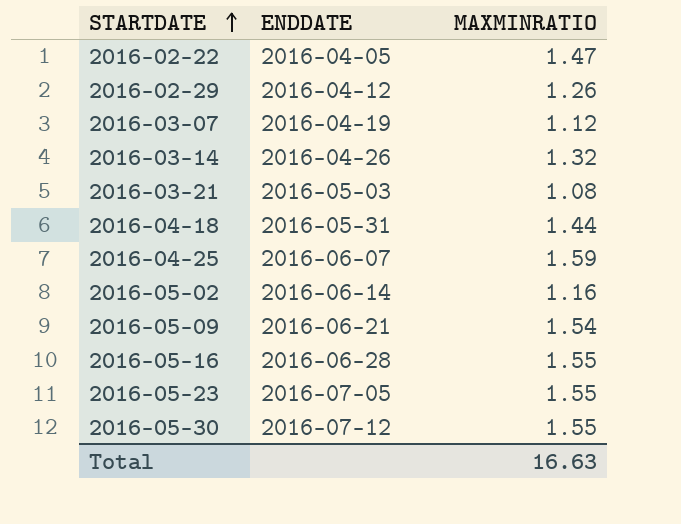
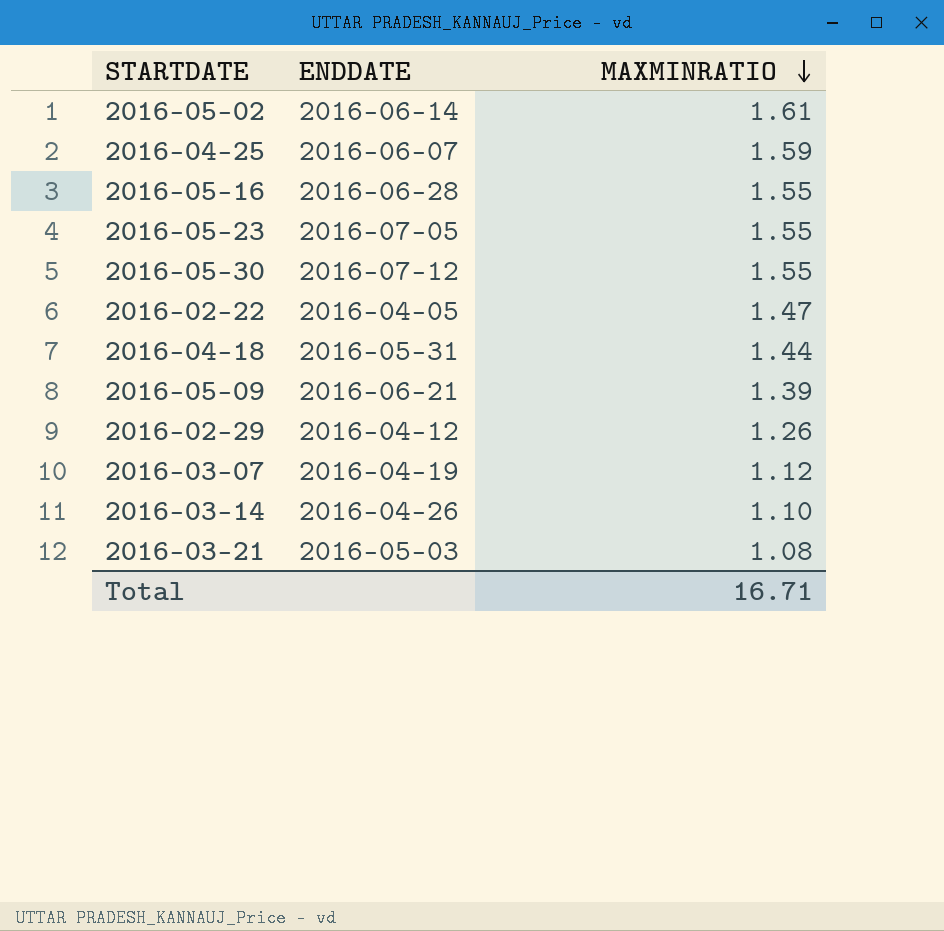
row order: STARTDATE ascending -> MAXMINRATIO descending
2016-05-02 | MAXMINRATIO: 1.16 -> 1.61
2016-05-09 | MAXMINRATIO: 1.54 -> 1.39
2016-03-14 | MAXMINRATIO: 1.32 -> 1.10
Total | MAXMINRATIO: 16.63 -> 16.71

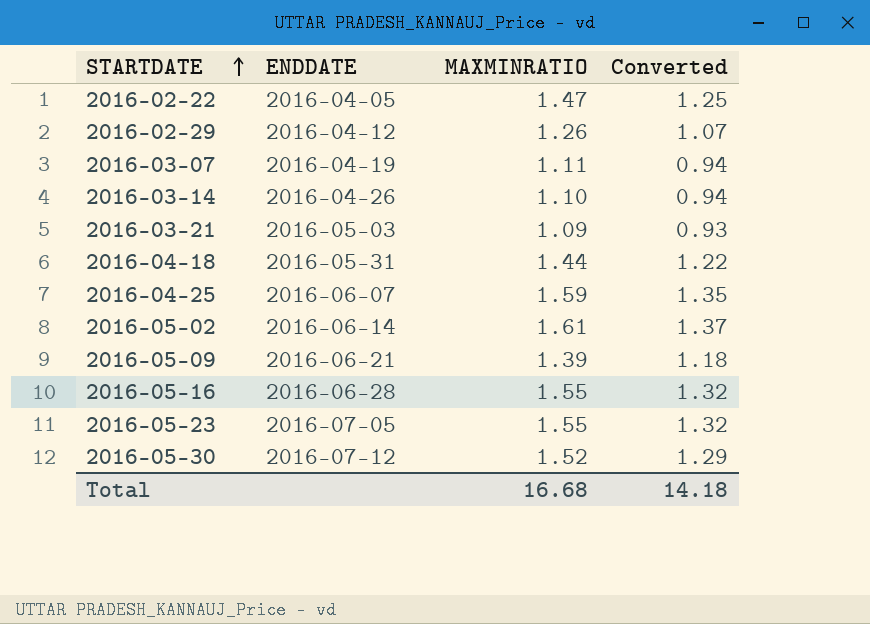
row order: MAXMINRATIO descending -> STARTDATE ascending
column Converted | formula: none -> [MAXMINRATIO] * 0.85
2016-03-07 | MAXMINRATIO: 1.12 -> 1.11
2016-03-21 | MAXMINRATIO: 1.08 -> 1.09
2016-05-30 | MAXMINRATIO: 1.55 -> 1.52
Total | MAXMINRATIO: 16.71 -> 16.68

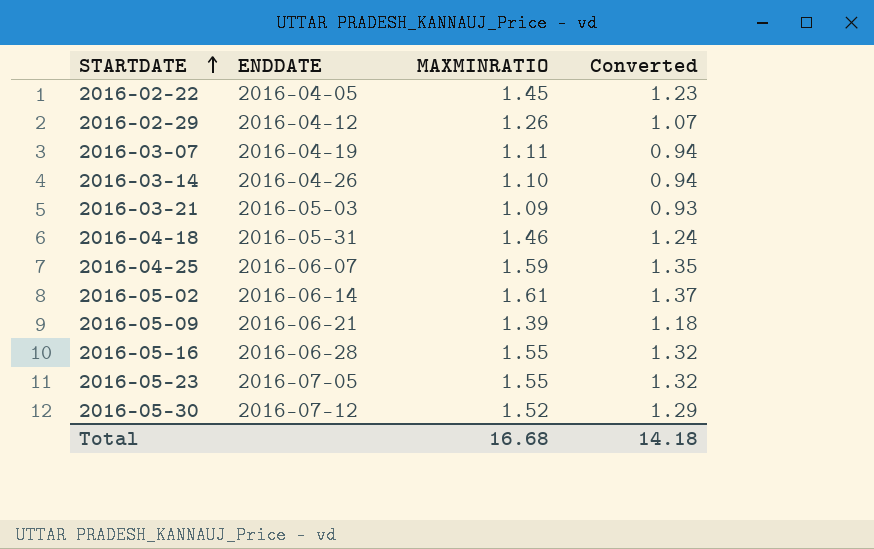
2016-02-22 | MAXMINRATIO: 1.47 -> 1.45
2016-02-22 | Converted: 1.25 -> 1.23
2016-04-18 | MAXMINRATIO: 1.44 -> 1.46
2016-04-18 | Converted: 1.22 -> 1.24

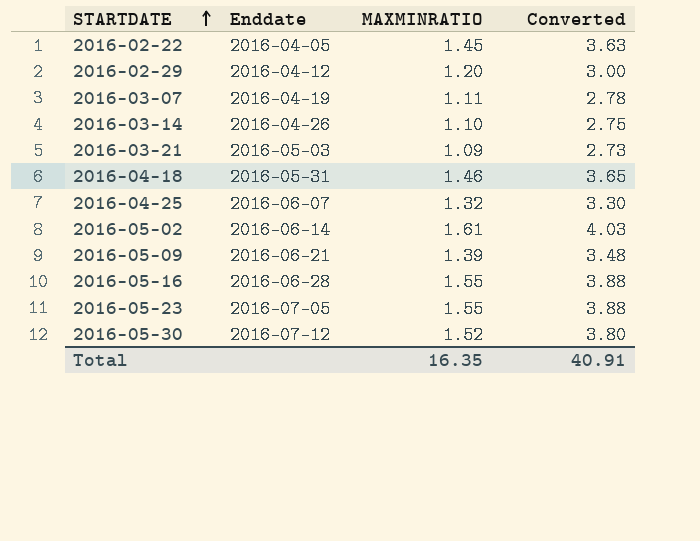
column name: ENDDATE -> Enddate
column Converted | formula: [MAXMINRATIO] * 0.85 -> [MAXMINRATIO] * 2.5
2016-02-29 | MAXMINRATIO: 1.26 -> 1.20
2016-04-25 | MAXMINRATIO: 1.59 -> 1.32
Total | MAXMINRATIO: 16.68 -> 16.35
Total | Converted: 14.18 -> 40.91

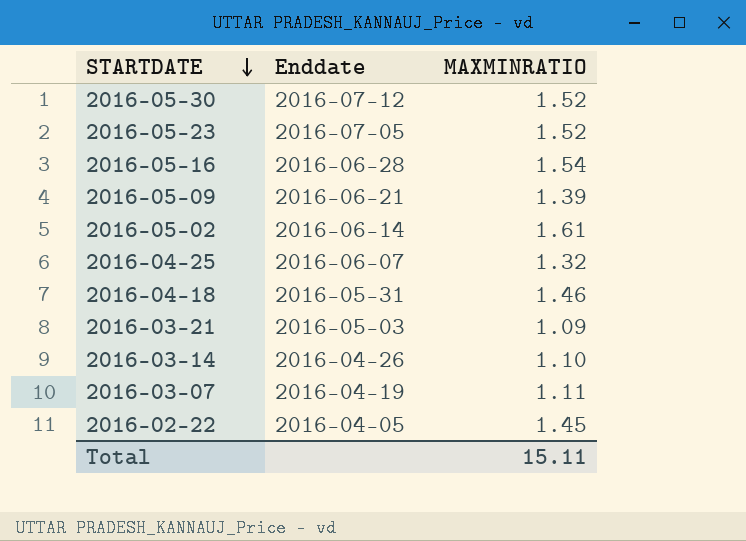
row order: STARTDATE ascending -> STARTDATE descending
column Converted | formula: [MAXMINRATIO] * 2.5 -> none
row 2016-02-29: 2016-04-12 | 1.20 | 3.00 -> none
2016-05-23 | MAXMINRATIO: 1.55 -> 1.52
2016-05-16 | MAXMINRATIO: 1.55 -> 1.54
Total | MAXMINRATIO: 16.35 -> 15.11

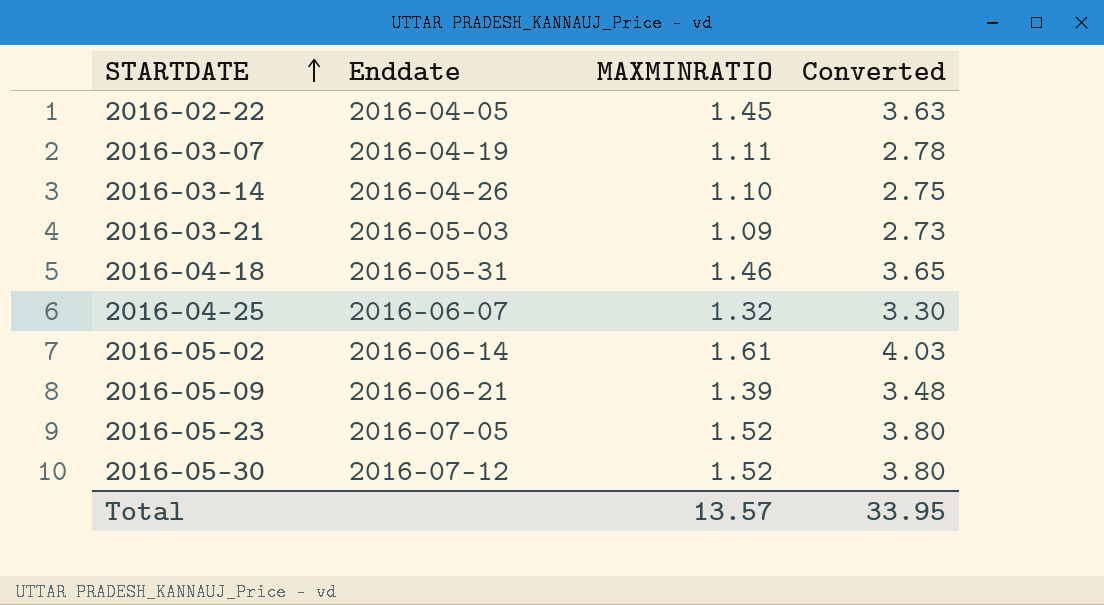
row order: STARTDATE descending -> STARTDATE ascending
column Converted | formula: none -> [MAXMINRATIO] * 2.5
row 2016-05-16: 2016-06-28 | 1.54 -> none
Total | MAXMINRATIO: 15.11 -> 13.57

